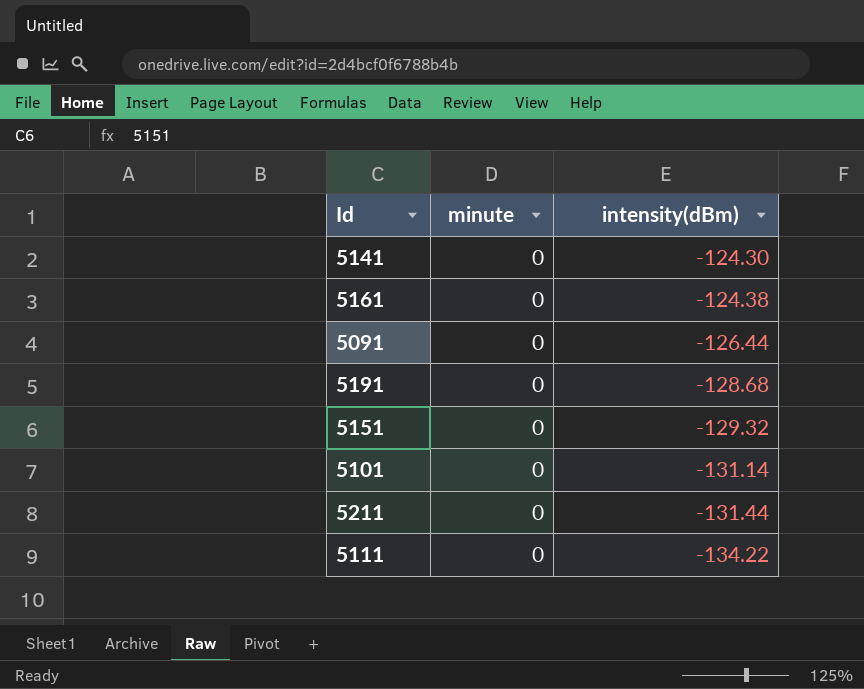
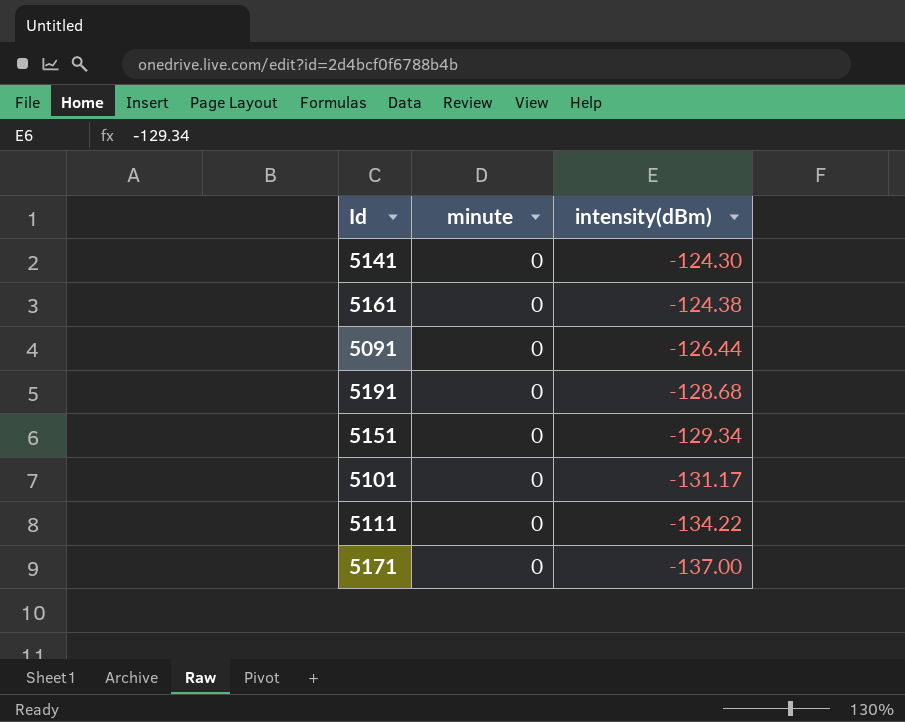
row 5211: 0 | -131.44 -> none
5151 | intensity(dBm): -129.32 -> -129.34
5101 | intensity(dBm): -131.14 -> -131.17
row 5171: none -> 0 | -137.00

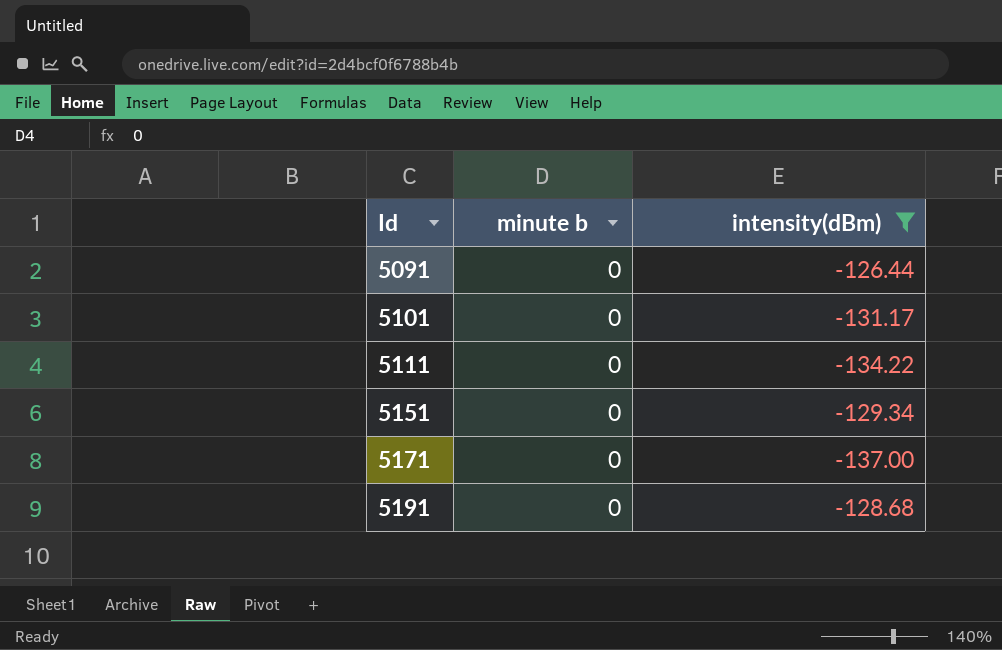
filter: none -> intensity(dBm) <= -126.44
row order: intensity(dBm) descending -> Id ascending
column name: minute -> minute b

